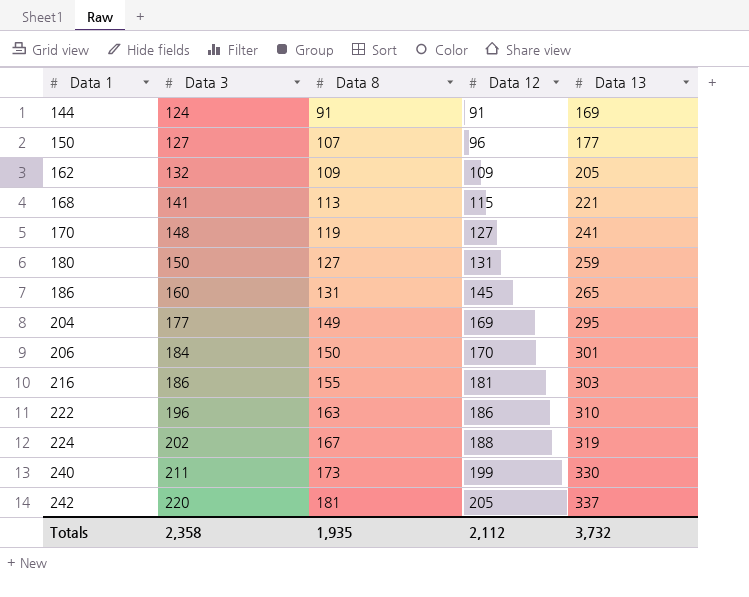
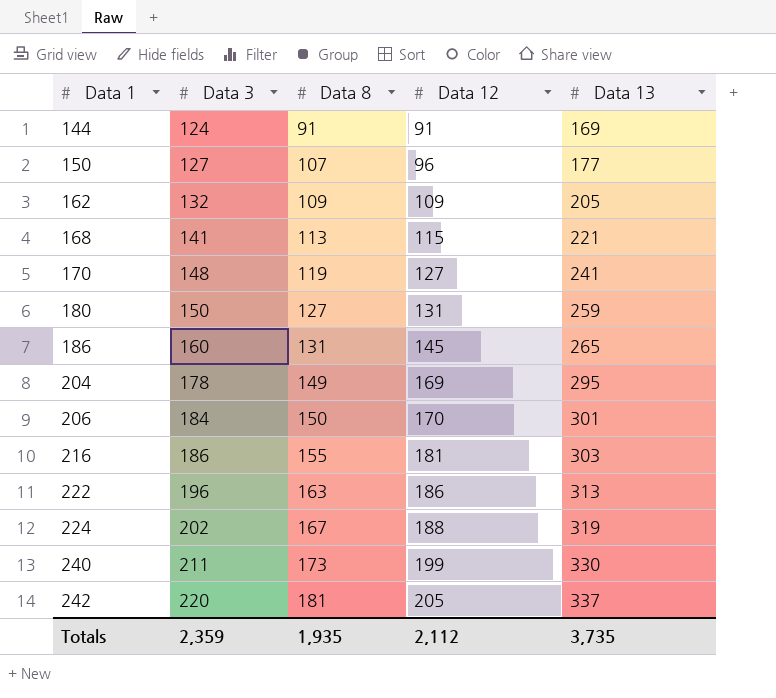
204 | Data 3: 177 -> 178
222 | Data 13: 310 -> 313
Totals | Data 3: 2,358 -> 2,359
Totals | Data 13: 3,732 -> 3,735

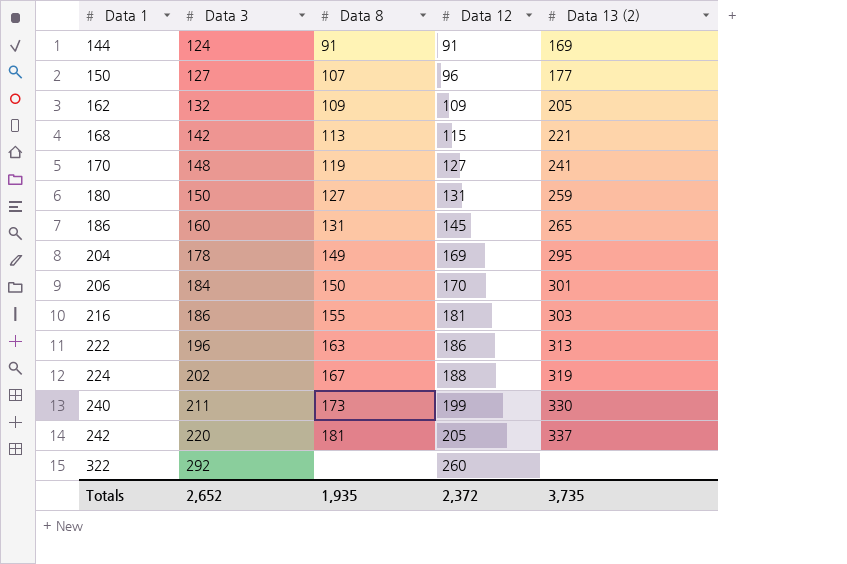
column name: Data 13 -> Data 13 (2)
168 | Data 3: 141 -> 142
row 322: none -> 292 | none | 260 | none
Totals | Data 3: 2,359 -> 2,652
Totals | Data 12: 2,112 -> 2,372

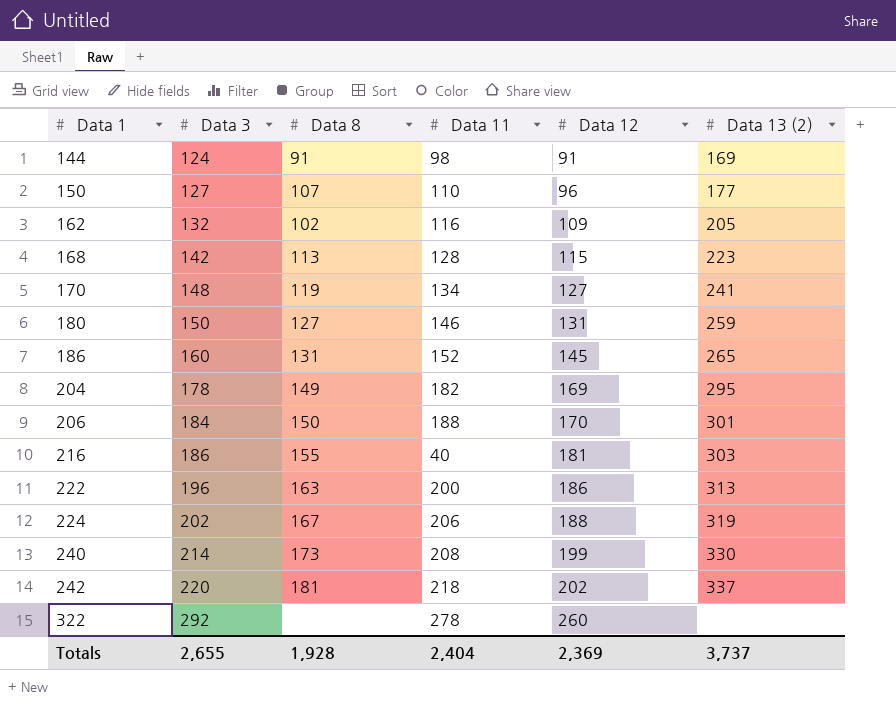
column Data 11 | position: none -> 4
162 | Data 8: 109 -> 102
168 | Data 13 (2): 221 -> 223
240 | Data 3: 211 -> 214
242 | Data 12: 205 -> 202
Totals | Data 3: 2,652 -> 2,655
Totals | Data 8: 1,935 -> 1,928
Totals | Data 12: 2,372 -> 2,369
Totals | Data 13 (2): 3,735 -> 3,737

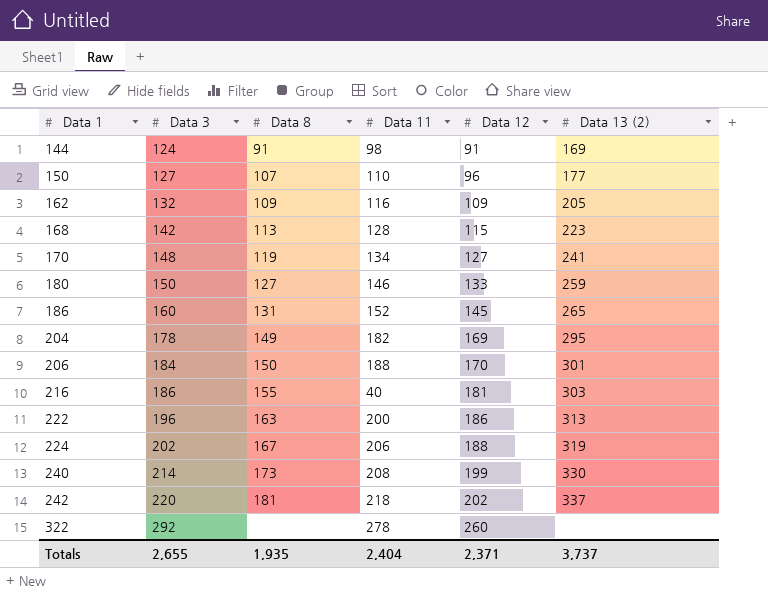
162 | Data 8: 102 -> 109
180 | Data 12: 131 -> 133
Totals | Data 8: 1,928 -> 1,935
Totals | Data 12: 2,369 -> 2,371

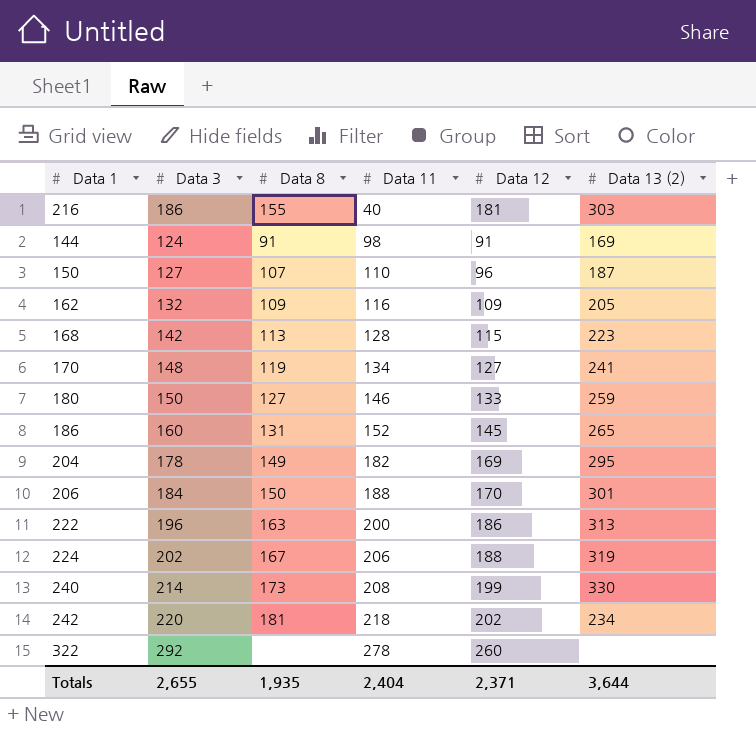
row order: Data 1 ascending -> Data 11 ascending
150 | Data 13 (2): 177 -> 187
242 | Data 13 (2): 337 -> 234
Totals | Data 13 (2): 3,737 -> 3,644

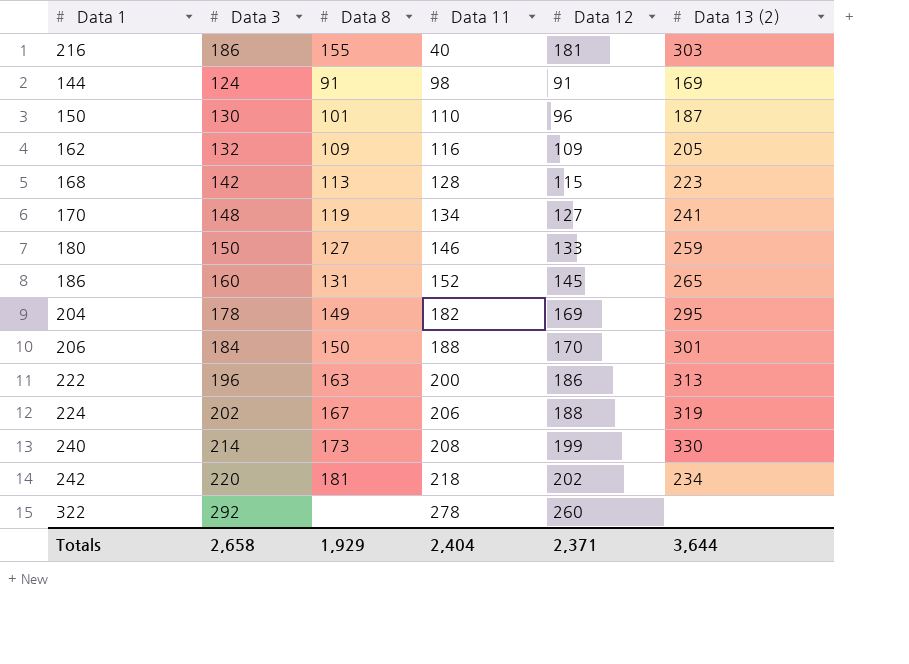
150 | Data 3: 127 -> 130
150 | Data 8: 107 -> 101
Totals | Data 3: 2,655 -> 2,658
Totals | Data 8: 1,935 -> 1,929

